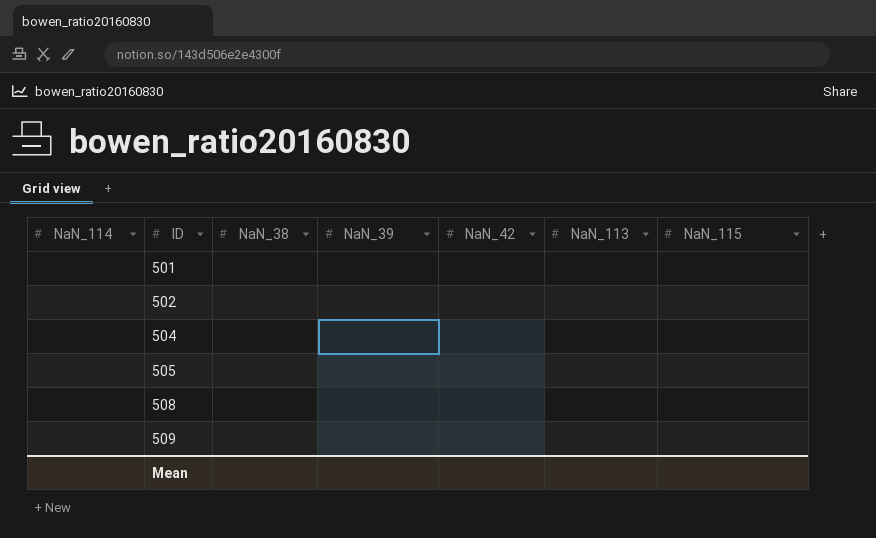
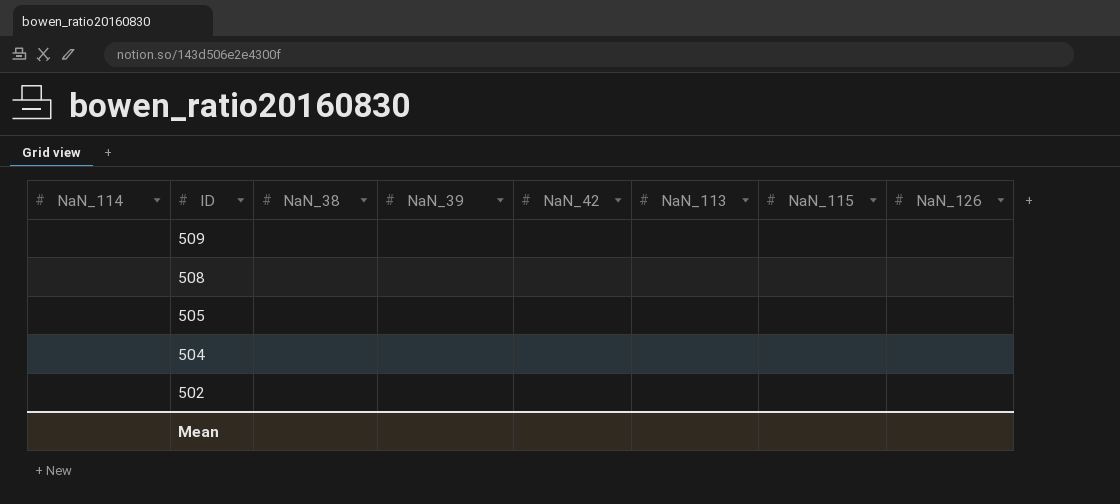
row order: ID ascending -> ID descending
column NaN_126 | position: none -> 8
row 501: none | none | none | none | none | none -> none

